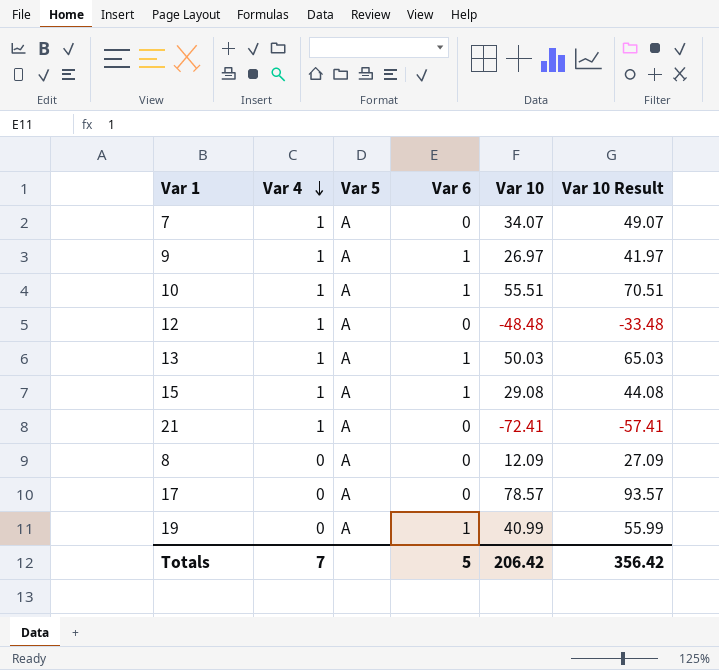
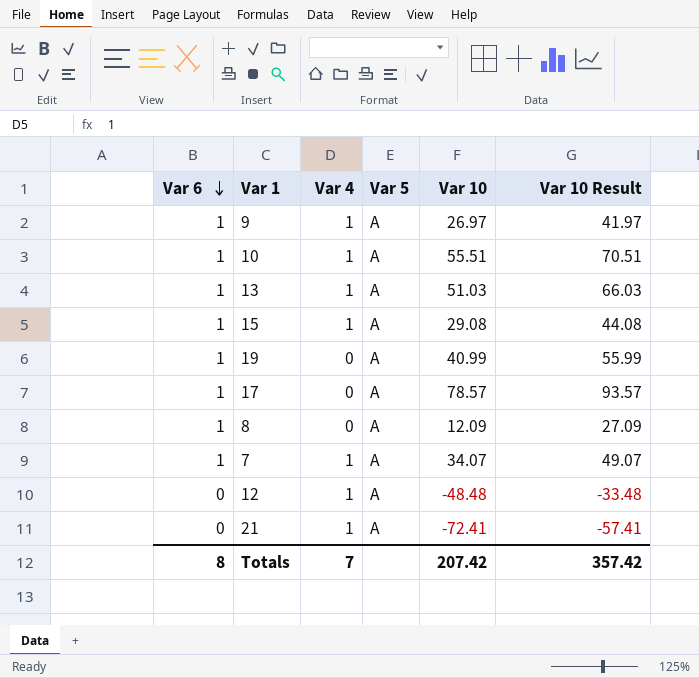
row order: Var 4 descending -> Var 6 descending
column Var 6 | position: 4 -> 1
13 | Var 10: 50.03 -> 51.03
13 | Var 10 Result: 65.03 -> 66.03
17 | Var 6: 0 -> 1
8 | Var 6: 0 -> 1
7 | Var 6: 0 -> 1
Totals | Var 6: 5 -> 8
Totals | Var 10: 206.42 -> 207.42
Totals | Var 10 Result: 356.42 -> 357.42

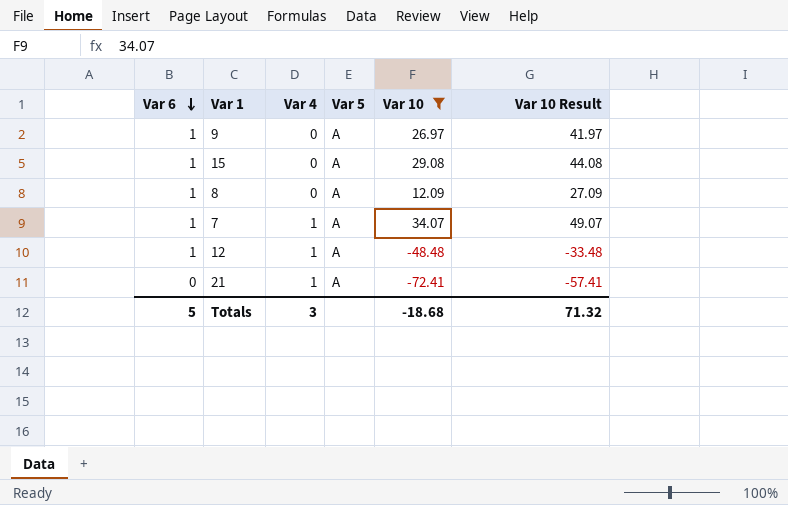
filter: none -> Var 10 <= 34.07
9 | Var 4: 1 -> 0
15 | Var 4: 1 -> 0
12 | Var 6: 0 -> 1
Totals | Var 6: 8 -> 5
Totals | Var 4: 7 -> 3
Totals | Var 10: 207.42 -> -18.68
Totals | Var 10 Result: 357.42 -> 71.32

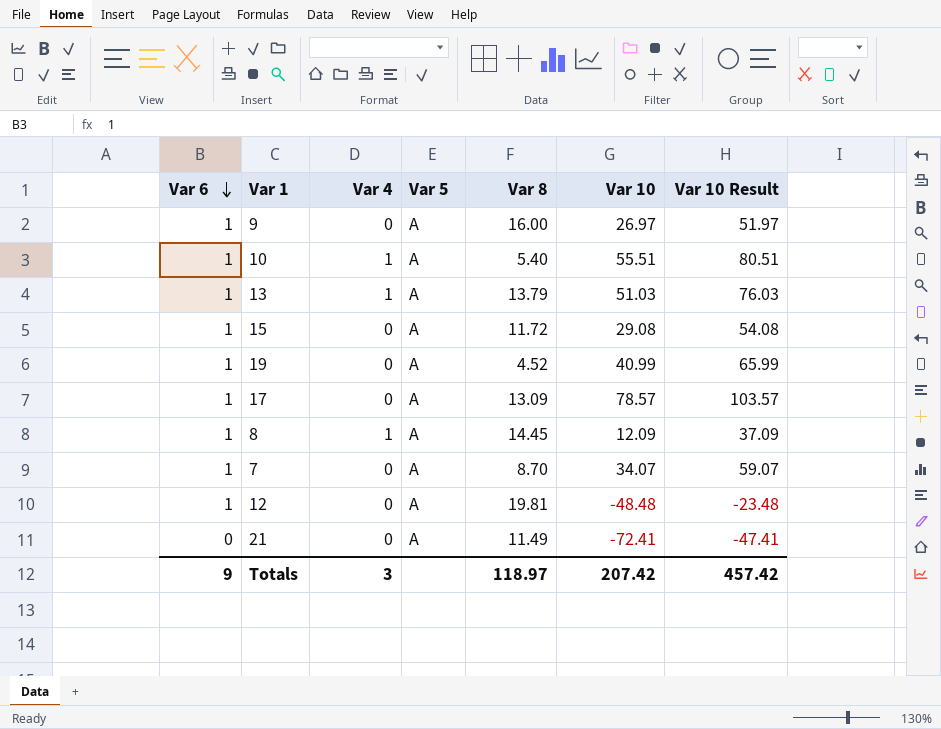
filter: Var 10 <= 34.07 -> none
column Var 8 | position: none -> 5
column Var 10 Result | formula: [Var 10] + 15 -> [Var 10] + 25
8 | Var 4: 0 -> 1
7 | Var 4: 1 -> 0
12 | Var 4: 1 -> 0
21 | Var 4: 1 -> 0
Totals | Var 6: 5 -> 9
Totals | Var 10: -18.68 -> 207.42
Totals | Var 10 Result: 71.32 -> 457.42

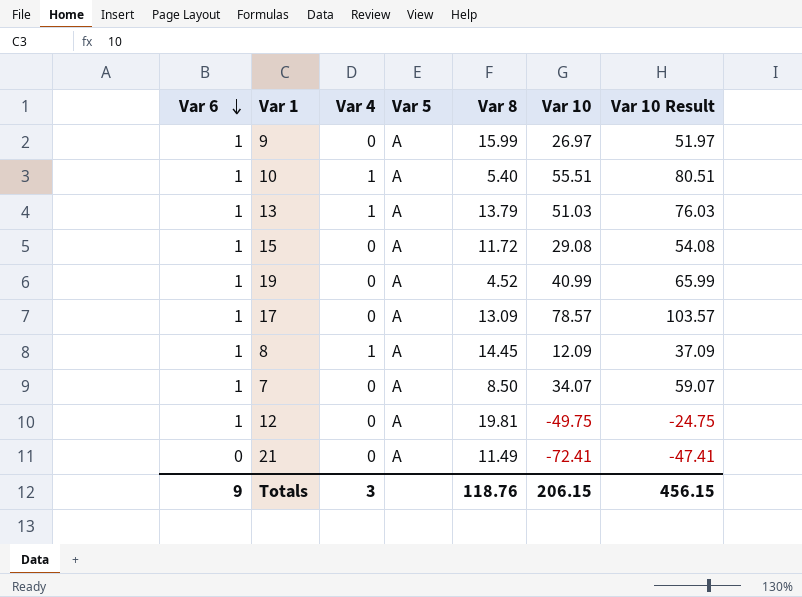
9 | Var 8: 16.00 -> 15.99
7 | Var 8: 8.70 -> 8.50
12 | Var 10: -48.48 -> -49.75
12 | Var 10 Result: -23.48 -> -24.75
Totals | Var 8: 118.97 -> 118.76
Totals | Var 10: 207.42 -> 206.15
Totals | Var 10 Result: 457.42 -> 456.15

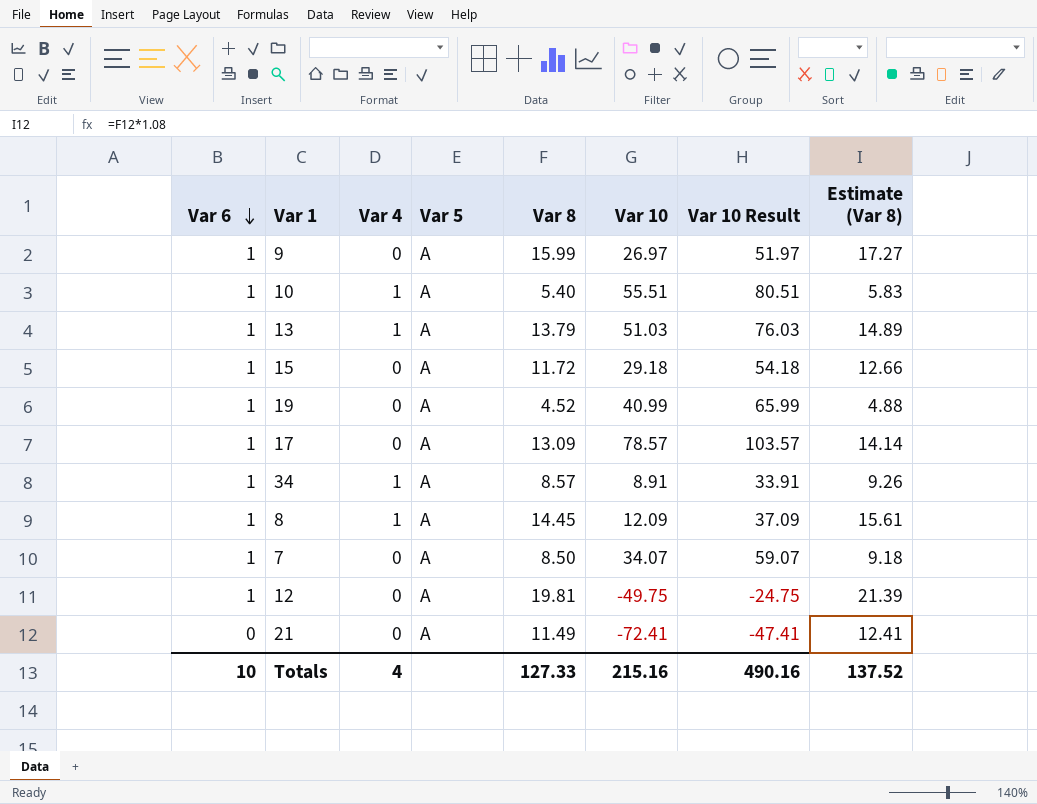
column Estimate (Var 8) | formula: none -> [Var 8] * 1.08
15 | Var 10: 29.08 -> 29.18
15 | Var 10 Result: 54.08 -> 54.18
row 34: none -> 1 | 1 | A | 8.57 | 8.91 | 33.91 | 9.26
Totals | Var 6: 9 -> 10
Totals | Var 4: 3 -> 4
Totals | Var 8: 118.76 -> 127.33
Totals | Var 10: 206.15 -> 215.16
Totals | Var 10 Result: 456.15 -> 490.16

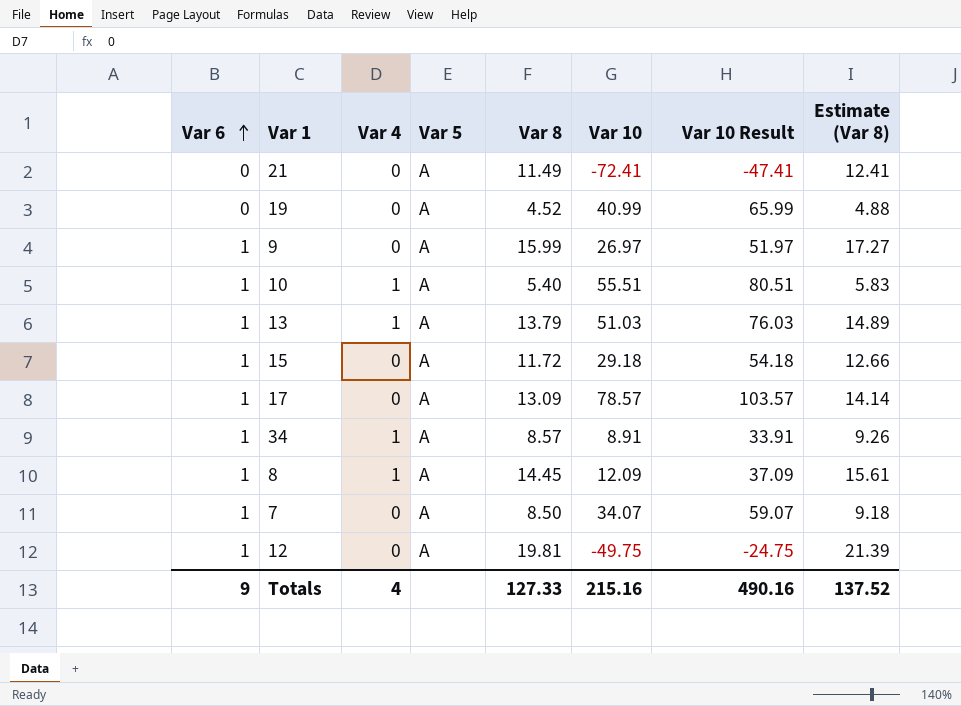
row order: Var 6 descending -> Var 6 ascending
19 | Var 6: 1 -> 0
Totals | Var 6: 10 -> 9

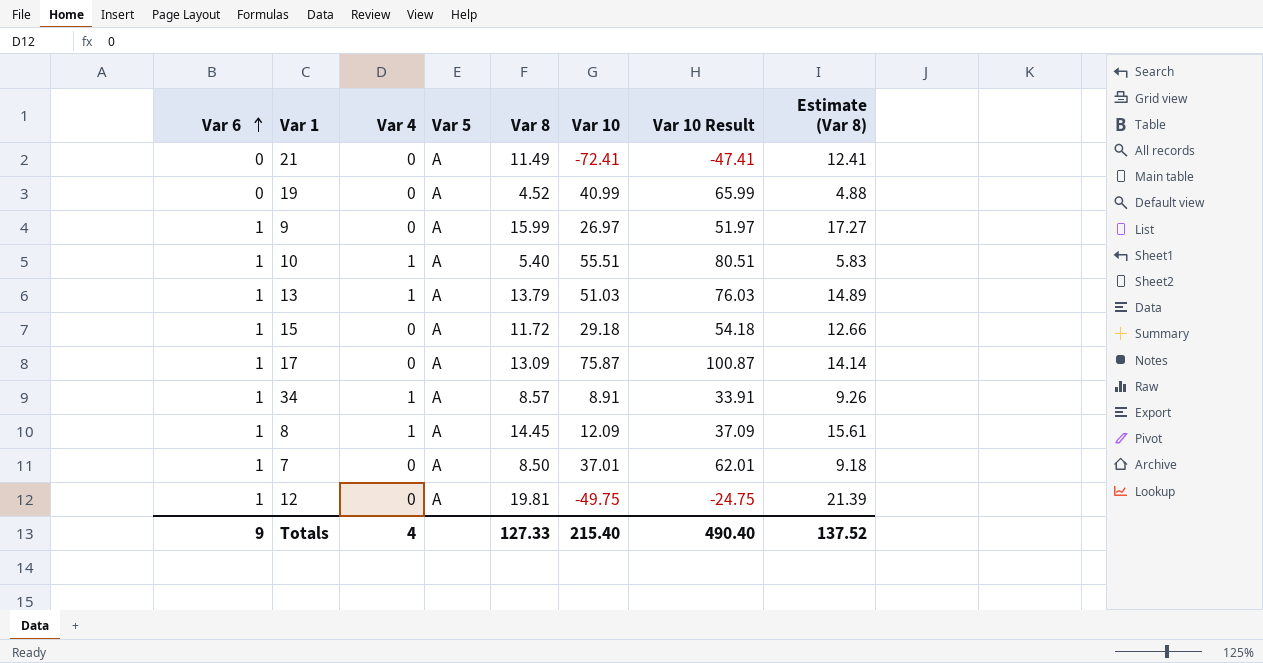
17 | Var 10: 78.57 -> 75.87
17 | Var 10 Result: 103.57 -> 100.87
7 | Var 10: 34.07 -> 37.01
7 | Var 10 Result: 59.07 -> 62.01
Totals | Var 10: 215.16 -> 215.40
Totals | Var 10 Result: 490.16 -> 490.40

